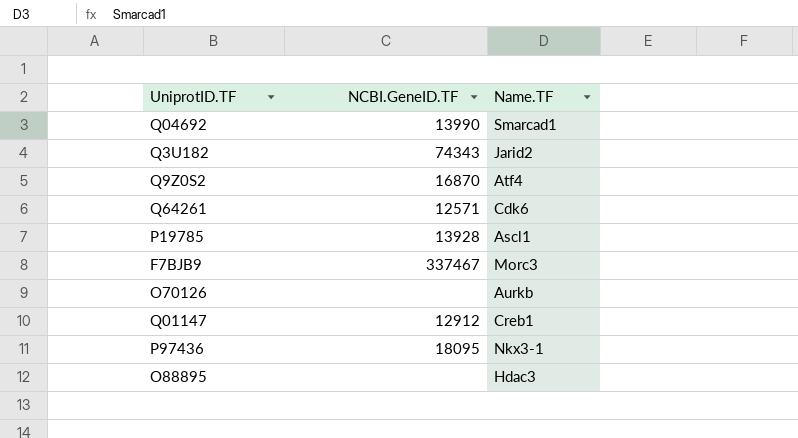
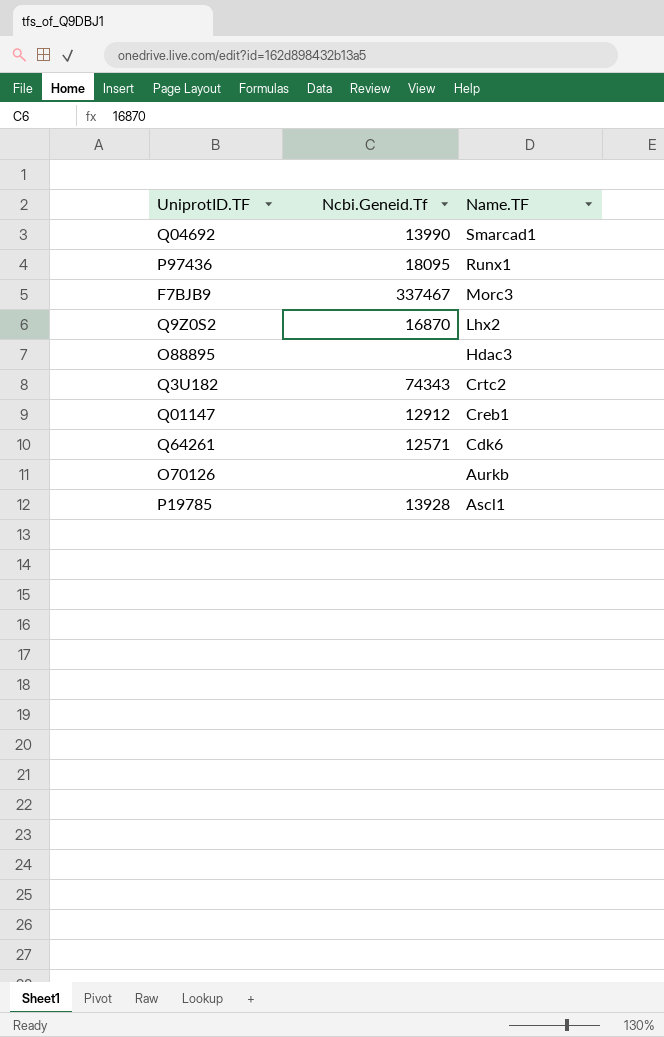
row order: none -> Name.TF descending
column name: NCBI.GeneID.TF -> Ncbi.Geneid.Tf
P97436 | Name.TF: Nkx3-1 -> Runx1
Q9Z0S2 | Name.TF: Atf4 -> Lhx2
Q3U182 | Name.TF: Jarid2 -> Crtc2

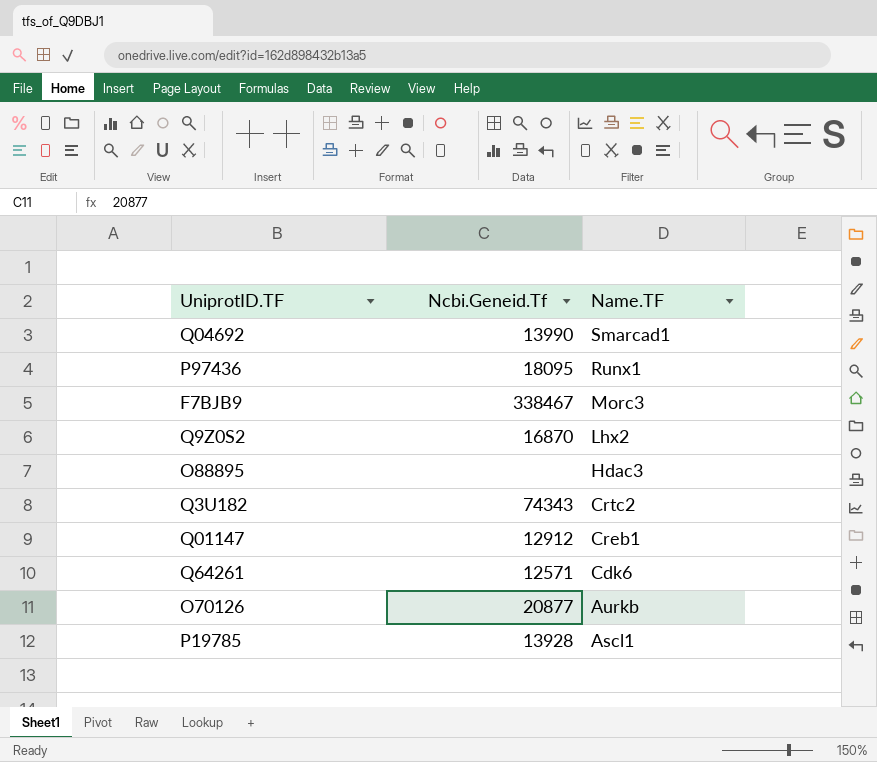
F7BJB9 | Ncbi.Geneid.Tf: 337467 -> 338467
O70126 | Ncbi.Geneid.Tf: none -> 20877

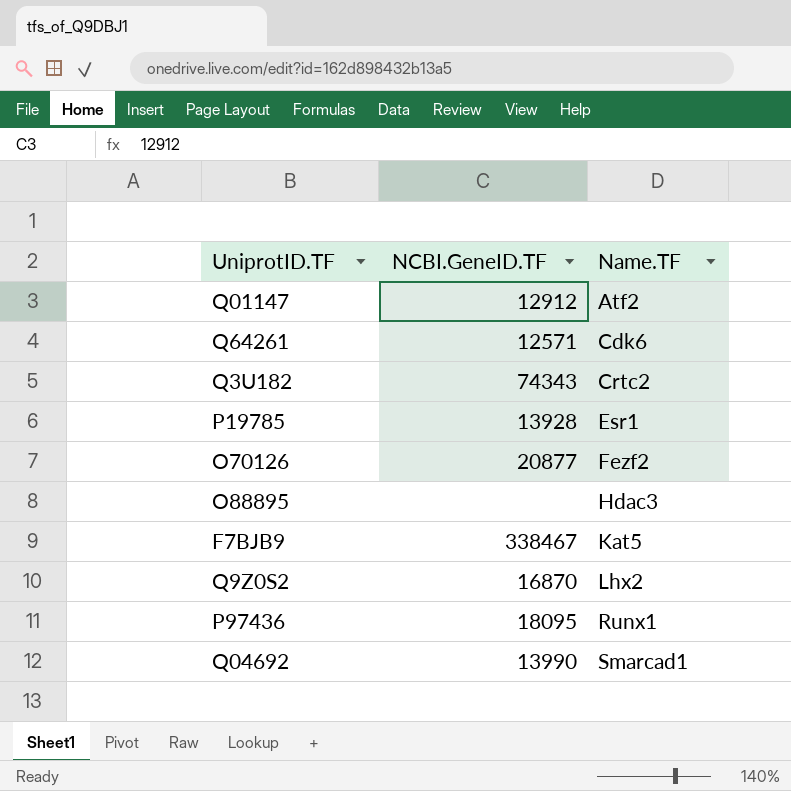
row order: Name.TF descending -> Name.TF ascending
column name: Ncbi.Geneid.Tf -> NCBI.GeneID.TF
Q01147 | Name.TF: Creb1 -> Atf2
P19785 | Name.TF: Ascl1 -> Esr1
O70126 | Name.TF: Aurkb -> Fezf2
F7BJB9 | Name.TF: Morc3 -> Kat5

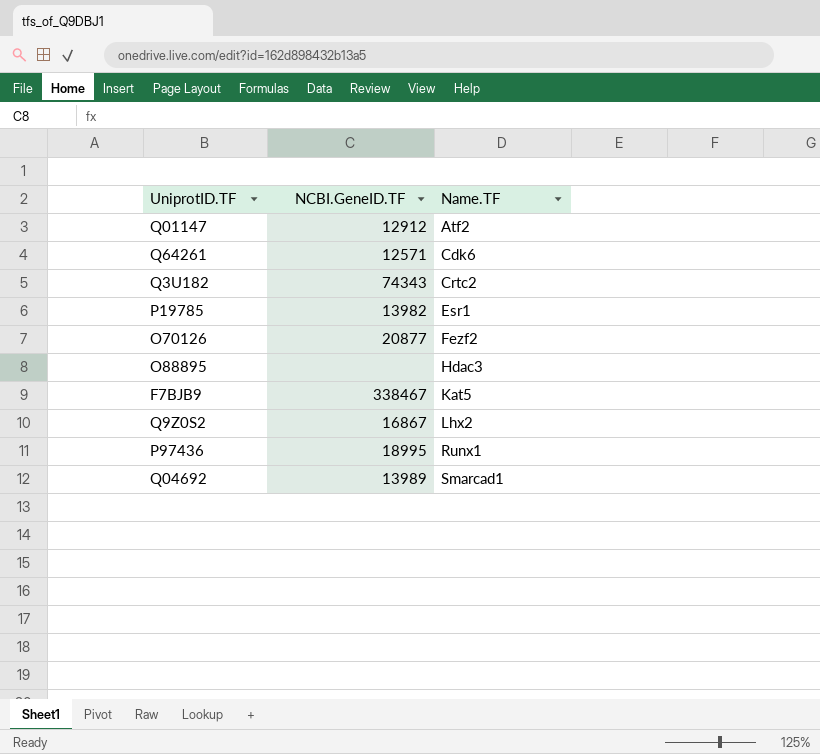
P19785 | NCBI.GeneID.TF: 13928 -> 13982
Q9Z0S2 | NCBI.GeneID.TF: 16870 -> 16867
P97436 | NCBI.GeneID.TF: 18095 -> 18995
Q04692 | NCBI.GeneID.TF: 13990 -> 13989

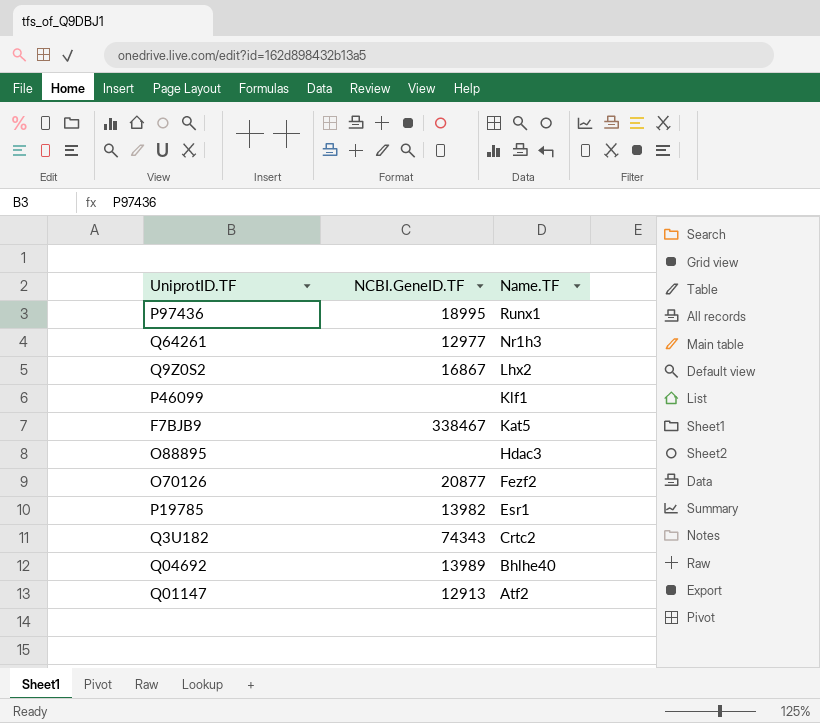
row order: Name.TF ascending -> Name.TF descending
Q64261 | NCBI.GeneID.TF: 12571 -> 12977
Q64261 | Name.TF: Cdk6 -> Nr1h3
row P46099: none -> none | Klf1
Q04692 | Name.TF: Smarcad1 -> Bhlhe40
Q01147 | NCBI.GeneID.TF: 12912 -> 12913

